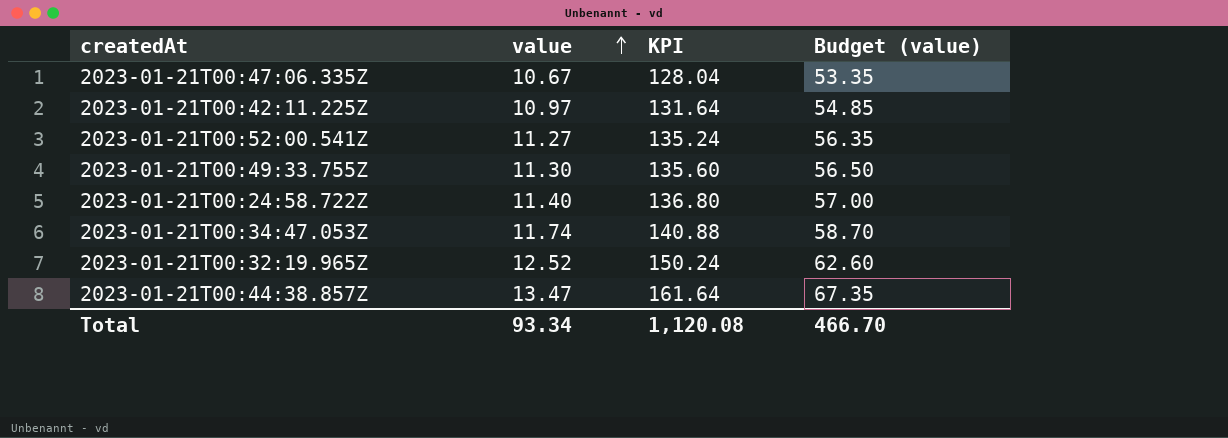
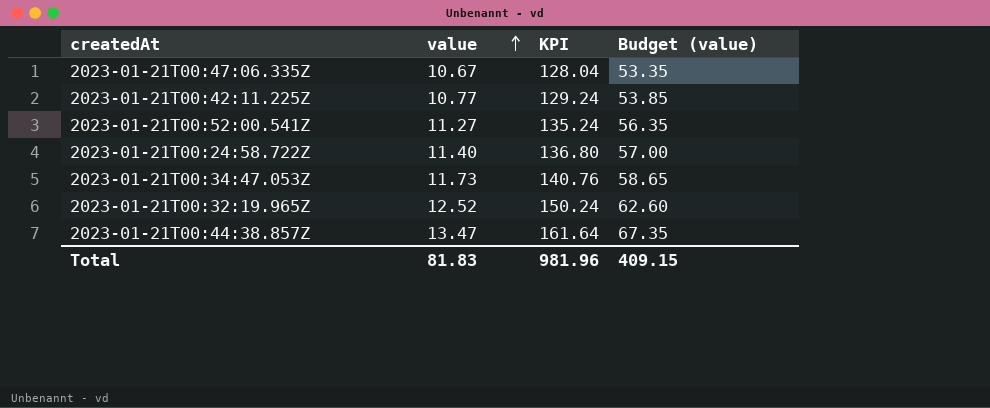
row 2023-01-21T00:49:33.755Z: 11.30 | 135.60 | 56.50 -> none
2023-01-21T00:42:11.225Z | value: 10.97 -> 10.77
2023-01-21T00:42:11.225Z | KPI: 131.64 -> 129.24
2023-01-21T00:42:11.225Z | Budget (value): 54.85 -> 53.85
2023-01-21T00:34:47.053Z | value: 11.74 -> 11.73
2023-01-21T00:34:47.053Z | KPI: 140.88 -> 140.76
2023-01-21T00:34:47.053Z | Budget (value): 58.70 -> 58.65
Total | value: 93.34 -> 81.83
Total | KPI: 1,120.08 -> 981.96
Total | Budget (value): 466.70 -> 409.15

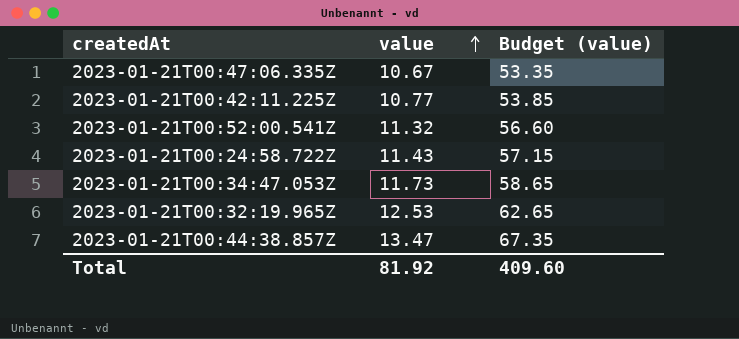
column KPI | formula: [value] * 12 -> none
2023-01-21T00:52:00.541Z | value: 11.27 -> 11.32
2023-01-21T00:52:00.541Z | Budget (value): 56.35 -> 56.60
2023-01-21T00:24:58.722Z | value: 11.40 -> 11.43
2023-01-21T00:24:58.722Z | Budget (value): 57.00 -> 57.15
2023-01-21T00:32:19.965Z | value: 12.52 -> 12.53
2023-01-21T00:32:19.965Z | Budget (value): 62.60 -> 62.65
Total | value: 81.83 -> 81.92
Total | Budget (value): 409.15 -> 409.60

